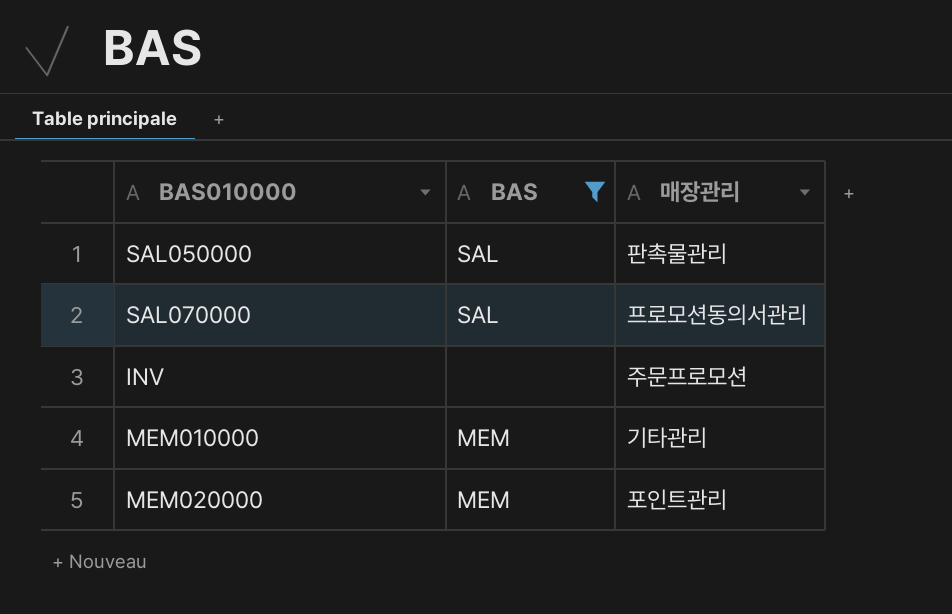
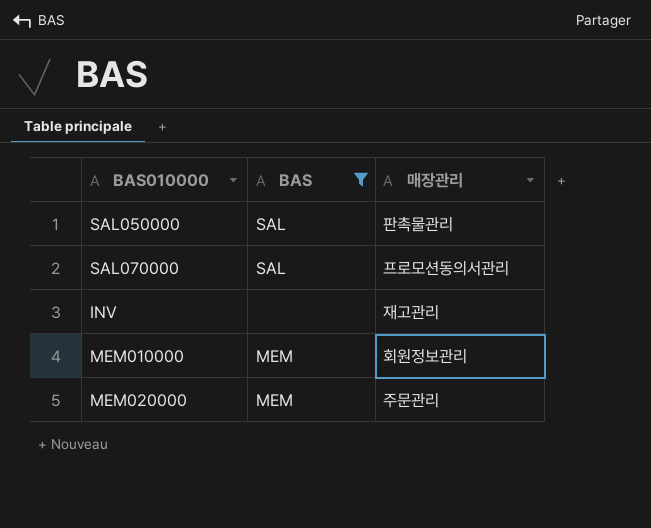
INV | 매장관리: 주문프로모션 -> 재고관리
MEM010000 | 매장관리: 기타관리 -> 회원정보관리
MEM020000 | 매장관리: 포인트관리 -> 주문관리

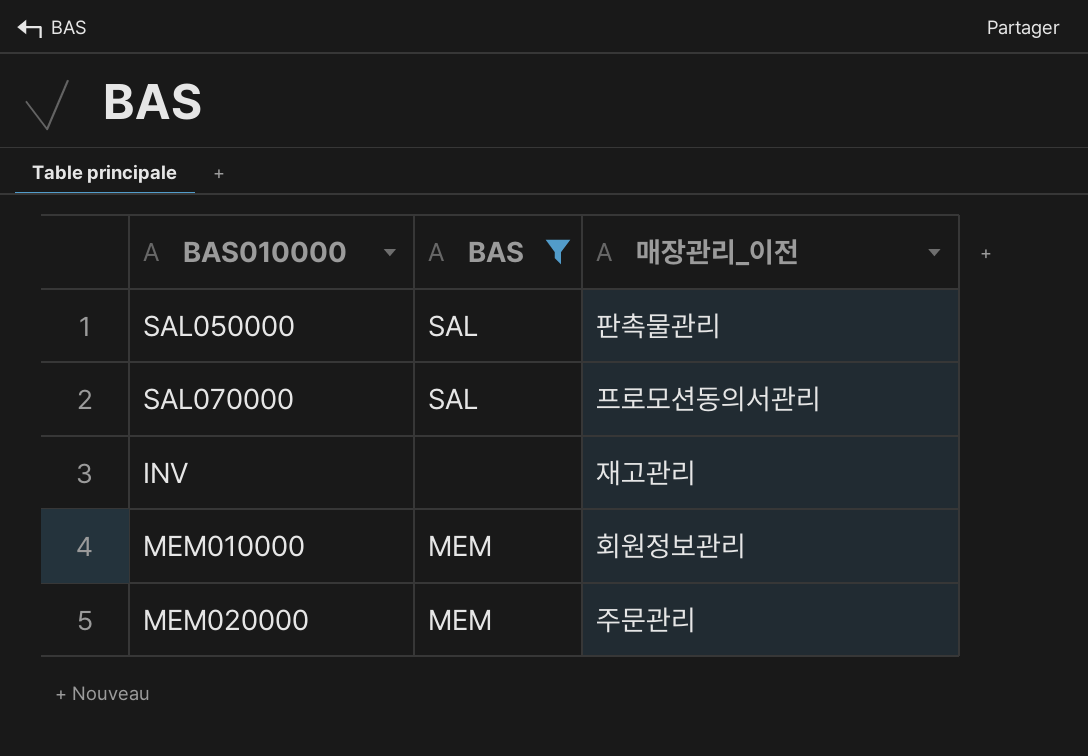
column name: 매장관리 -> 매장관리_이전

